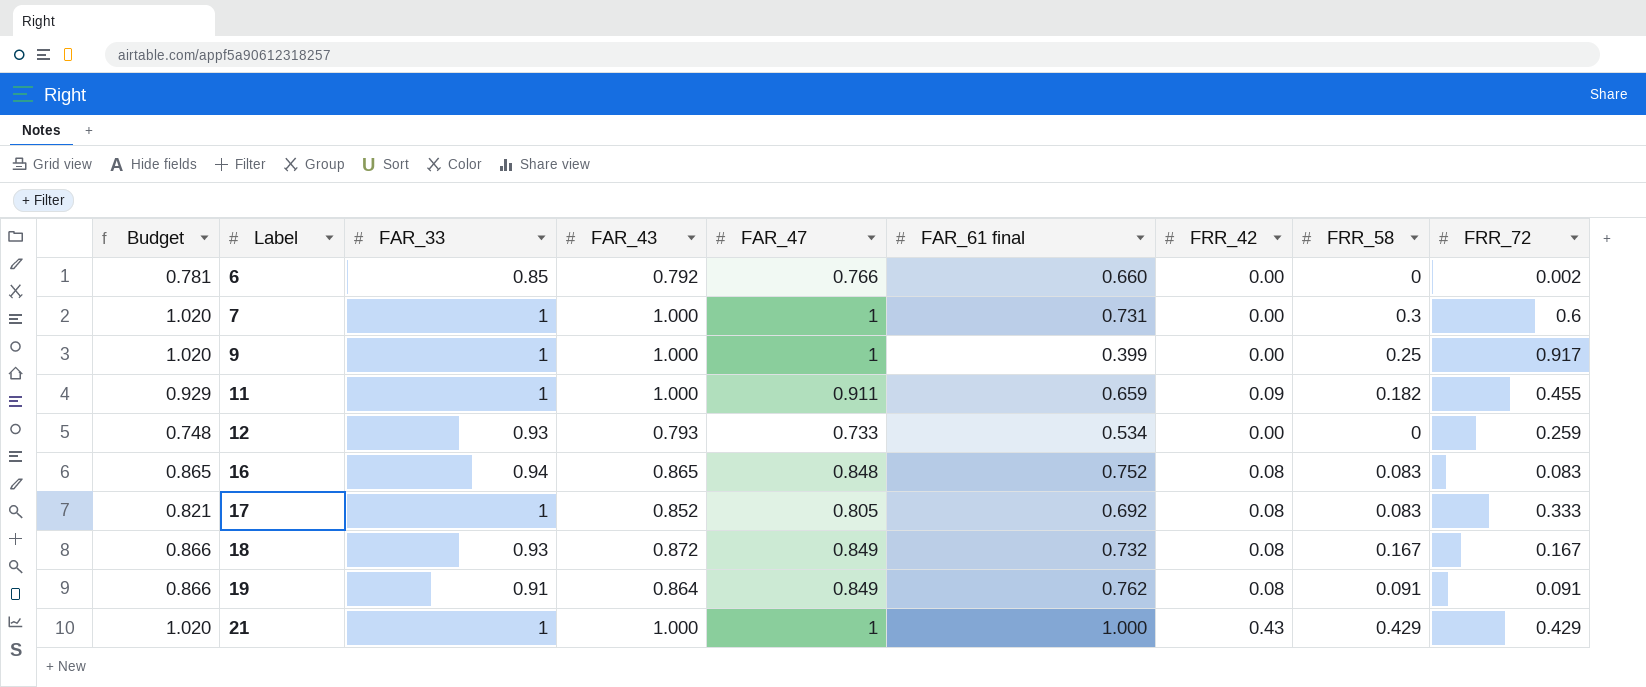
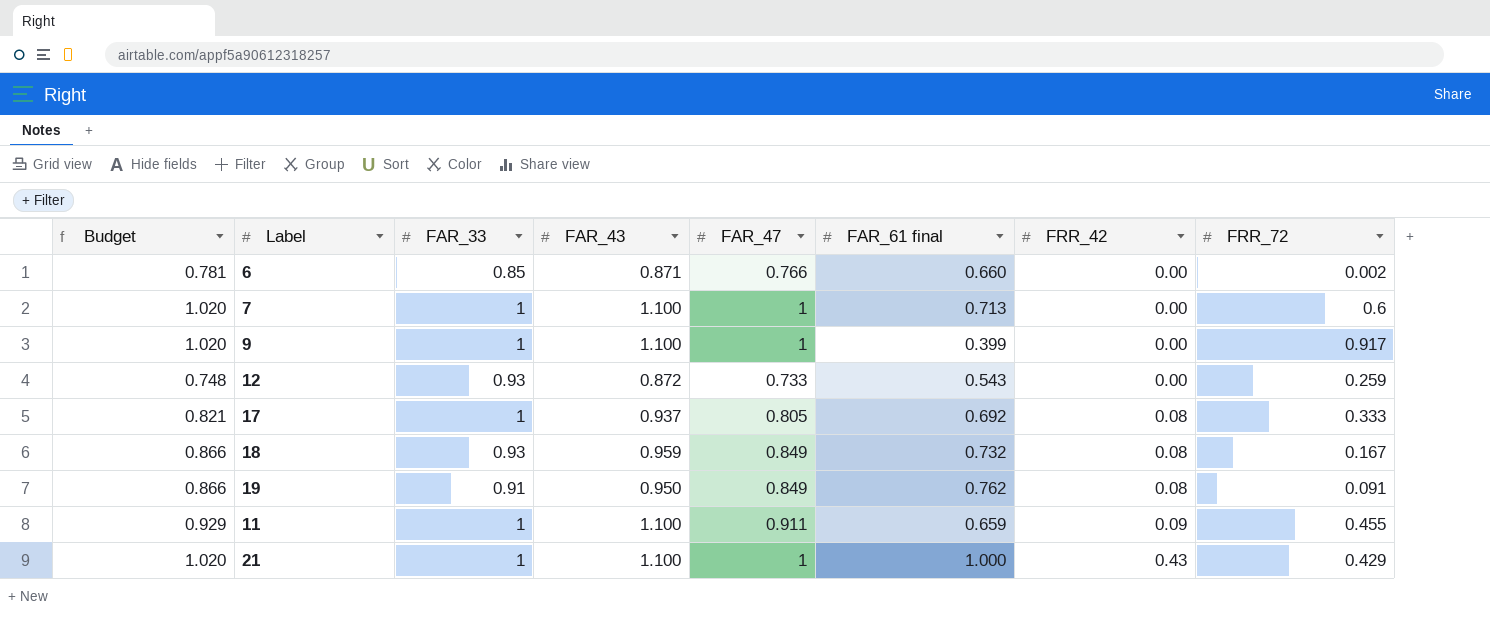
row order: Label ascending -> FRR_42 ascending
column FRR_58 | position: 8 -> none
row 16: 0.865 | 0.94 | 0.865 | 0.848 | 0.752 | 0.08 | 0.083 | 0.083 -> none
6 | FAR_43: 0.792 -> 0.871
7 | FAR_43: 1.000 -> 1.100
7 | FAR_61 final: 0.731 -> 0.713
9 | FAR_43: 1.000 -> 1.100
12 | FAR_43: 0.793 -> 0.872
12 | FAR_61 final: 0.534 -> 0.543
17 | FAR_43: 0.852 -> 0.937
18 | FAR_43: 0.872 -> 0.959
19 | FAR_43: 0.864 -> 0.950
11 | FAR_43: 1.000 -> 1.100
21 | FAR_43: 1.000 -> 1.100

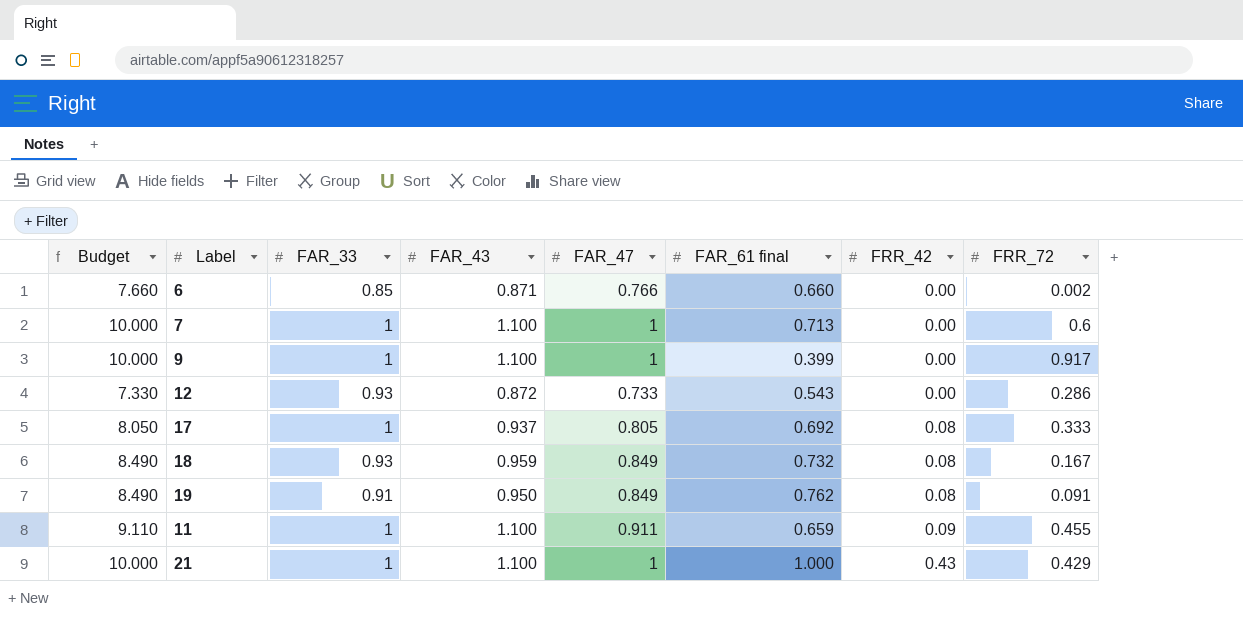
column Budget | formula: [FAR_47] * 1.02 -> [FAR_47] * 10
12 | FRR_72: 0.259 -> 0.286

